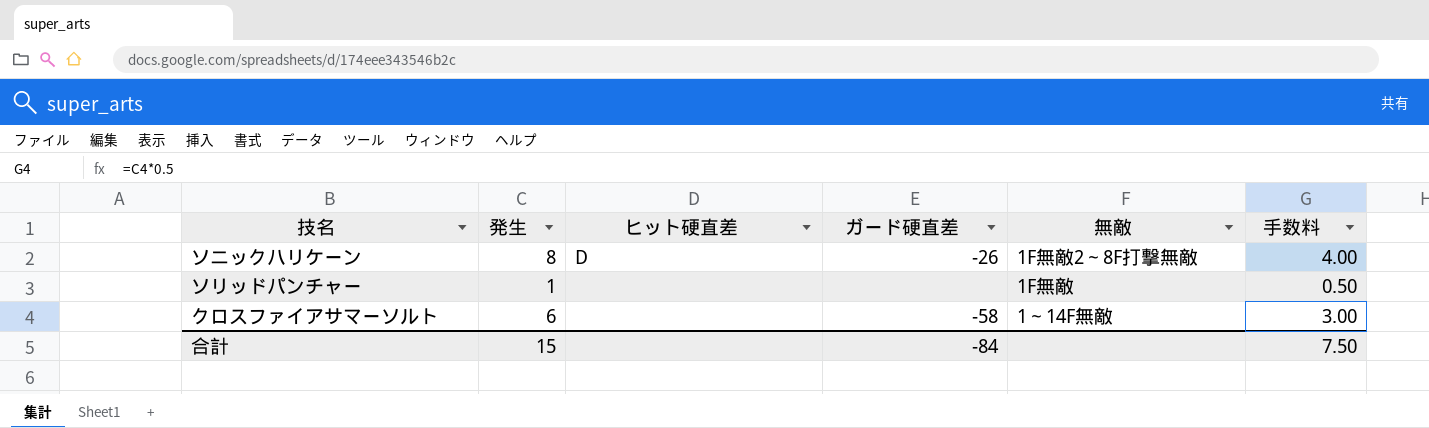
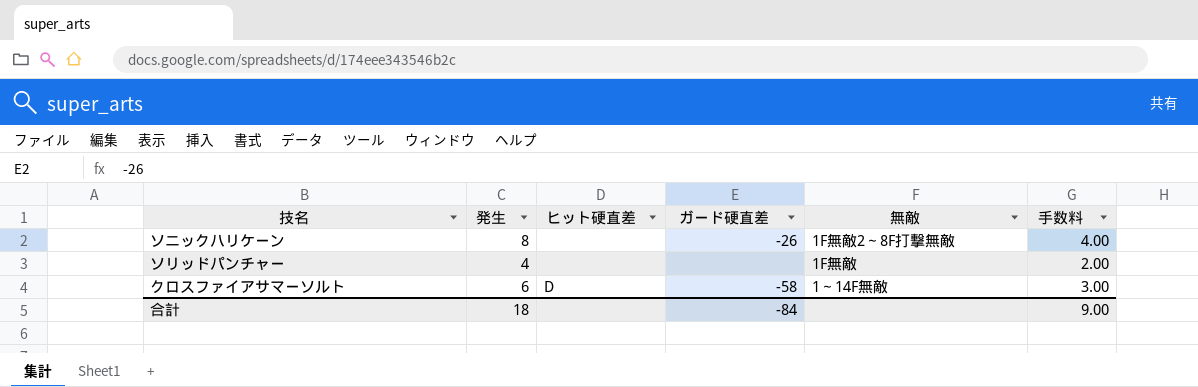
ソニックハリケーン | ヒット硬直差: D -> none
ソリッドパンチャー | 発生: 1 -> 4
ソリッドパンチャー | 手数料: 0.50 -> 2.00
クロスファイアサマーソルト | ヒット硬直差: none -> D
合計 | 発生: 15 -> 18
合計 | 手数料: 7.50 -> 9.00

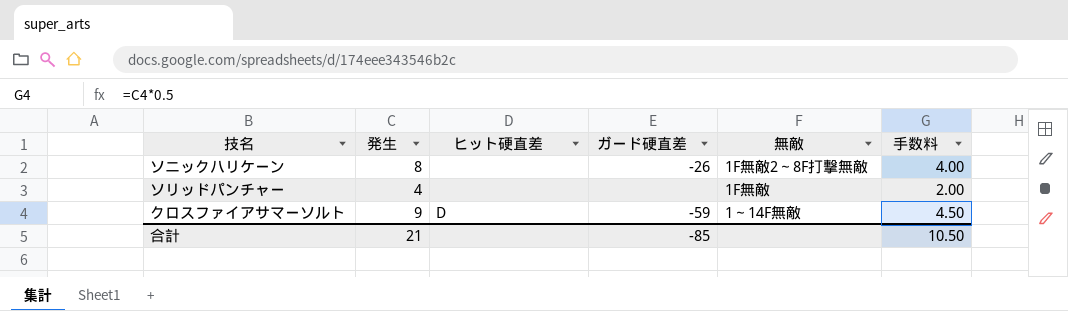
クロスファイアサマーソルト | 発生: 6 -> 9
クロスファイアサマーソルト | ガード硬直差: -58 -> -59
クロスファイアサマーソルト | 手数料: 3.00 -> 4.50
合計 | 発生: 18 -> 21
合計 | ガード硬直差: -84 -> -85
合計 | 手数料: 9.00 -> 10.50

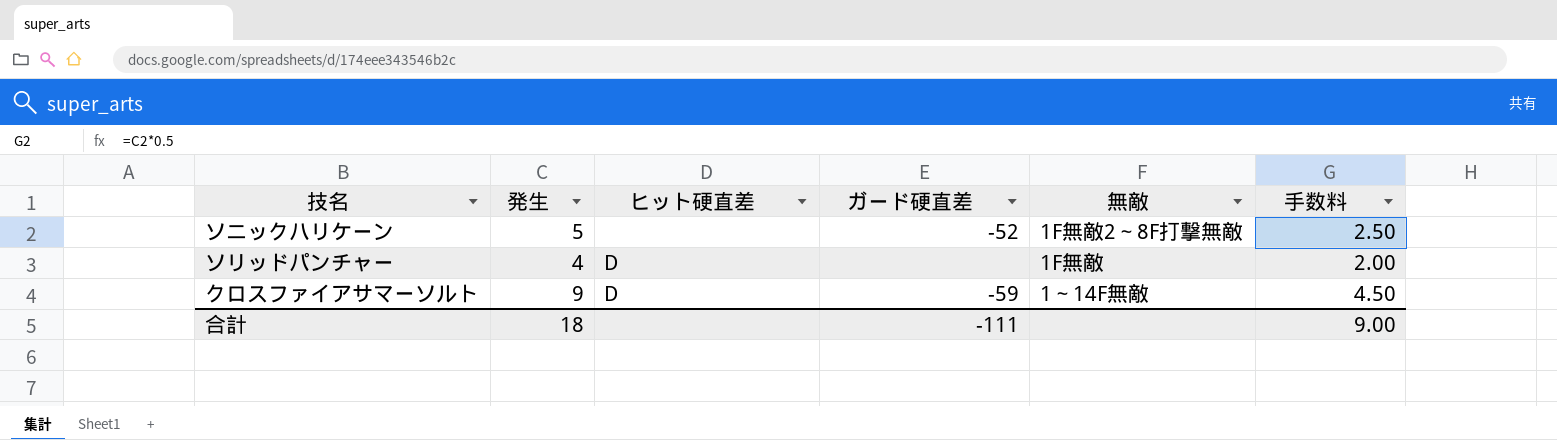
ソニックハリケーン | 発生: 8 -> 5
ソニックハリケーン | ガード硬直差: -26 -> -52
ソニックハリケーン | 手数料: 4.00 -> 2.50
ソリッドパンチャー | ヒット硬直差: none -> D
合計 | 発生: 21 -> 18
合計 | ガード硬直差: -85 -> -111
合計 | 手数料: 10.50 -> 9.00

